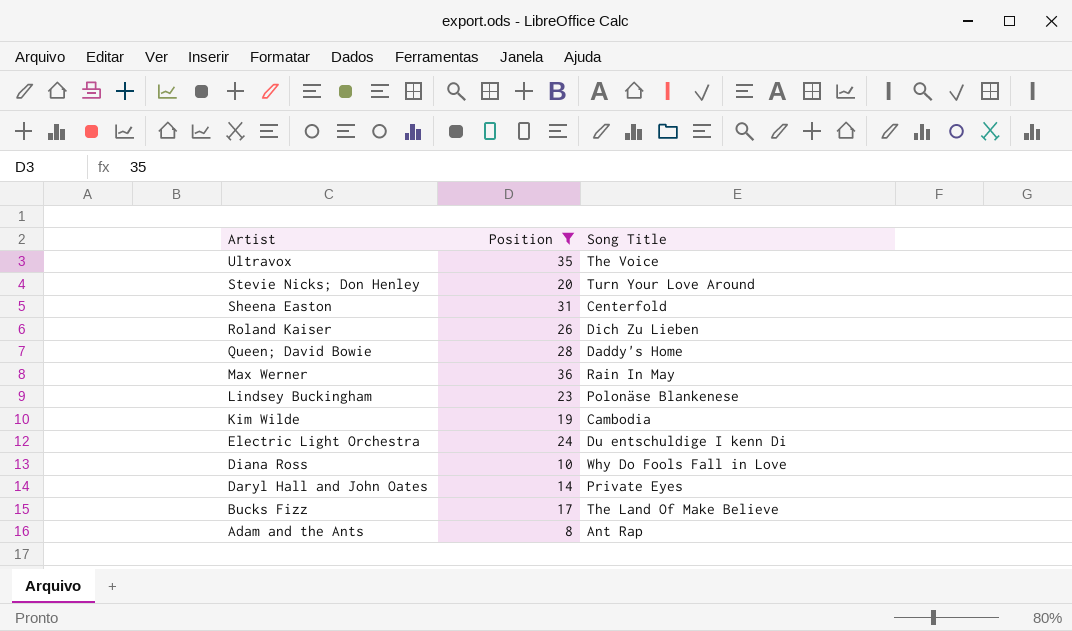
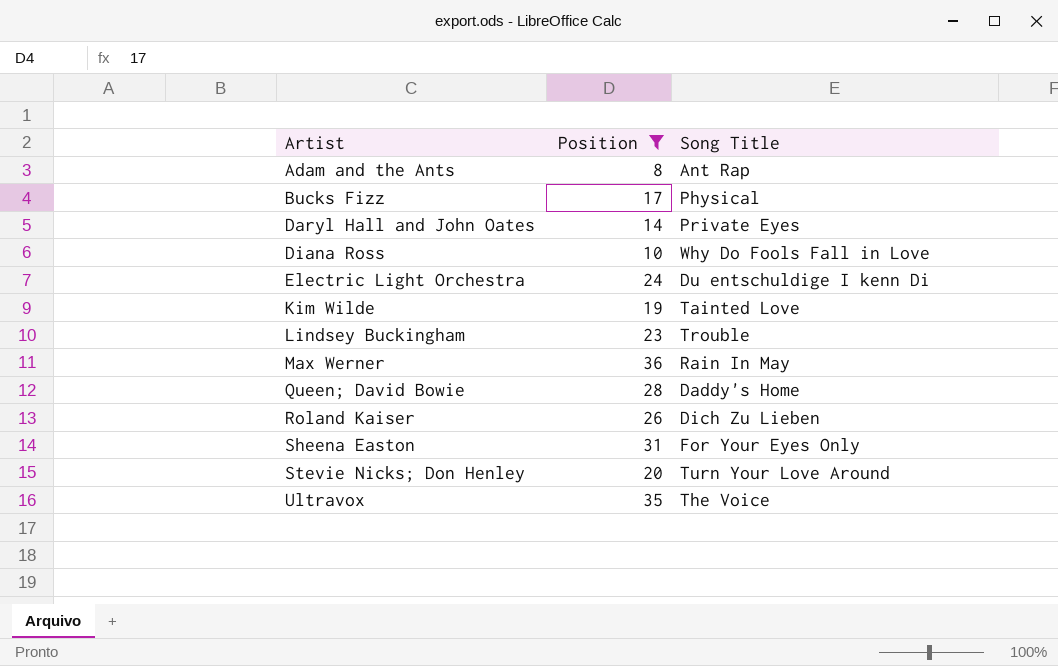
row order: Artist descending -> Artist ascending
Bucks Fizz | Song Title: The Land Of Make Believe -> Physical
Kim Wilde | Song Title: Cambodia -> Tainted Love
Lindsey Buckingham | Song Title: Polonäse Blankenese -> Trouble
Sheena Easton | Song Title: Centerfold -> For Your Eyes Only

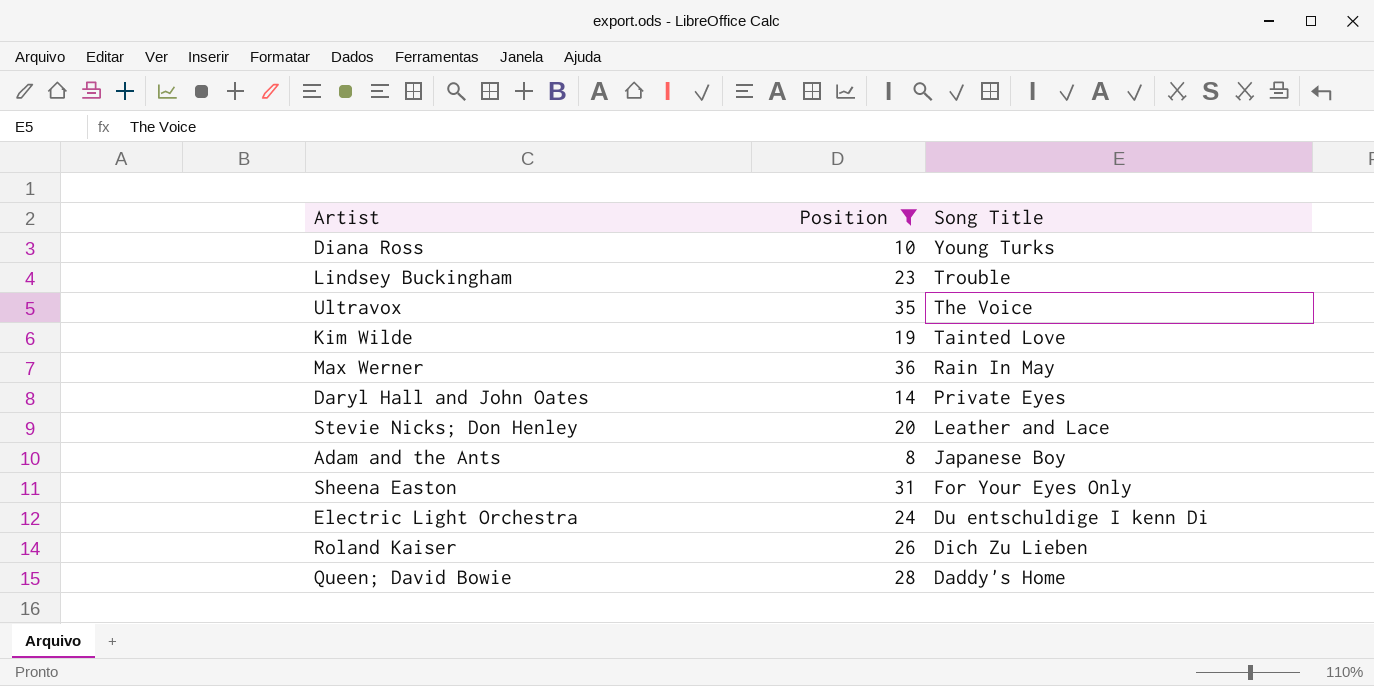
row order: Artist ascending -> Song Title descending
row Bucks Fizz: 17 | Physical -> none
Diana Ross | Song Title: Why Do Fools Fall in Love -> Young Turks
Stevie Nicks; Don Henley | Song Title: Turn Your Love Around -> Leather and Lace
Adam and the Ants | Song Title: Ant Rap -> Japanese Boy

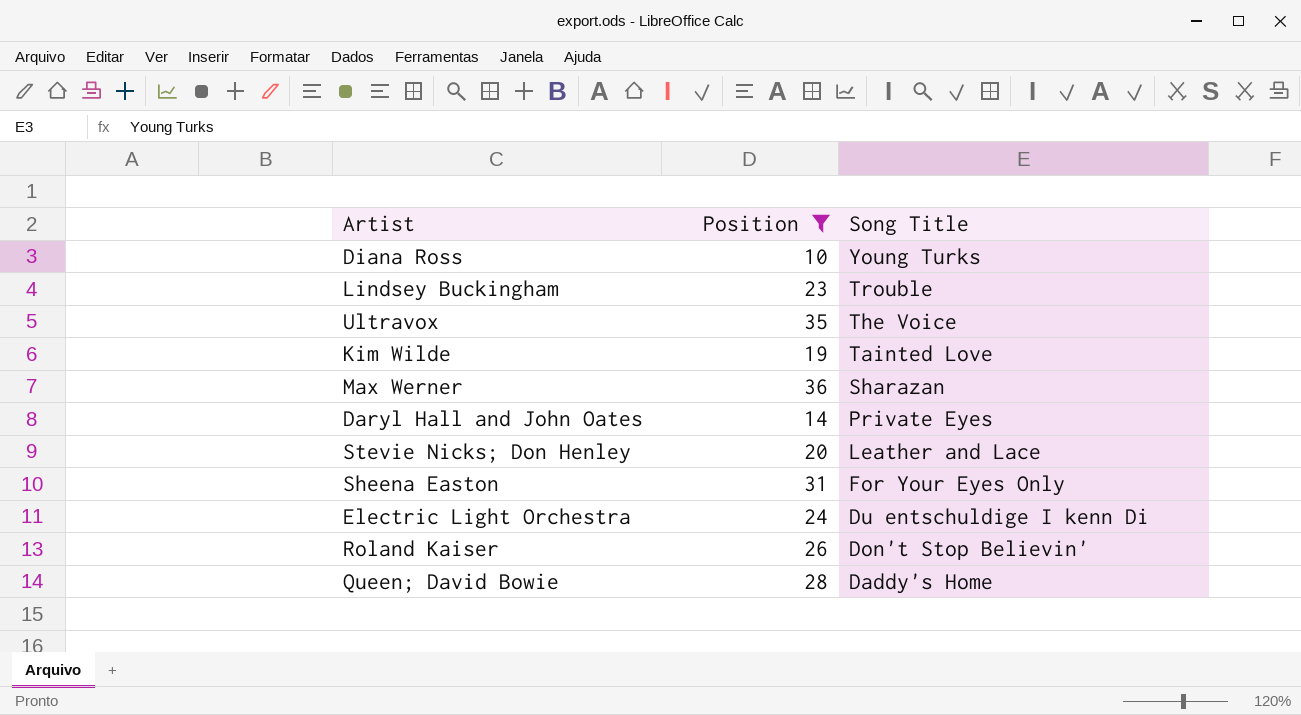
row Adam and the Ants: 8 | Japanese Boy -> none
Max Werner | Song Title: Rain In May -> Sharazan
Roland Kaiser | Song Title: Dich Zu Lieben -> Don't Stop Believin'

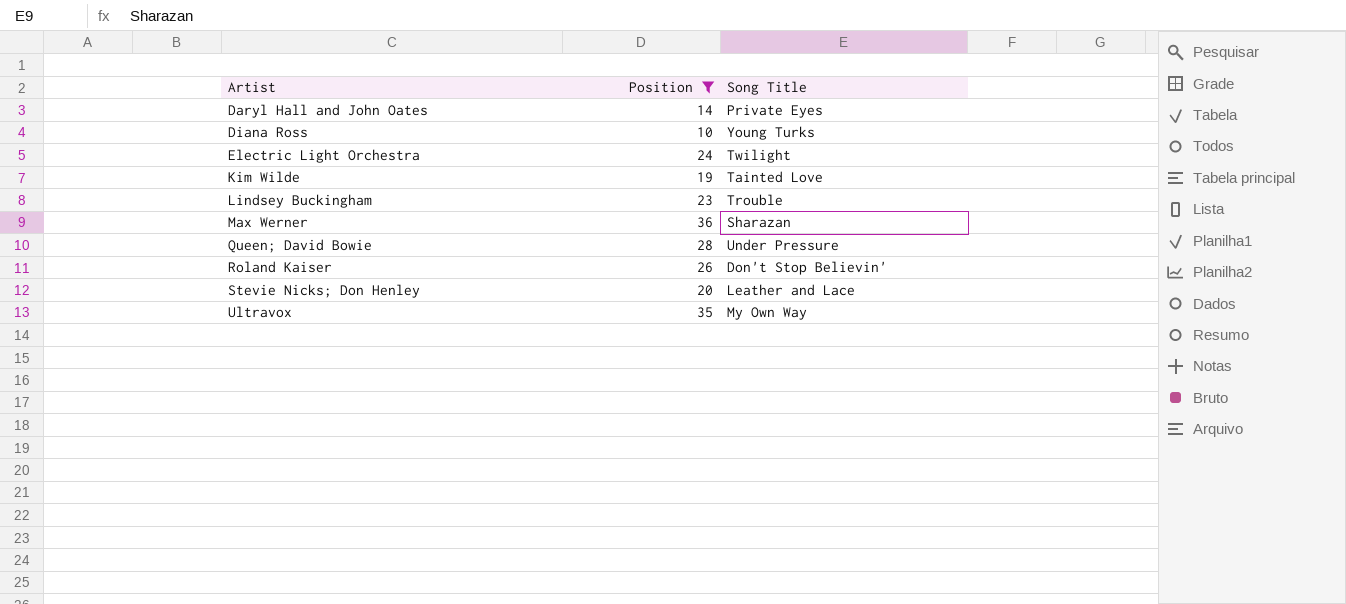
row order: Song Title descending -> Artist ascending
row Sheena Easton: 31 | For Your Eyes Only -> none
Electric Light Orchestra | Song Title: Du entschuldige I kenn Di -> Twilight
Queen; David Bowie | Song Title: Daddy's Home -> Under Pressure
Ultravox | Song Title: The Voice -> My Own Way

